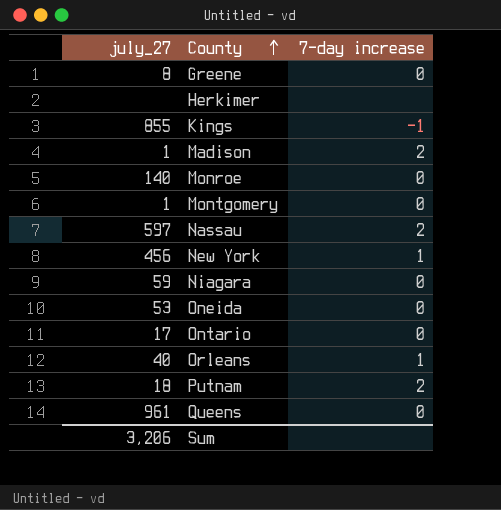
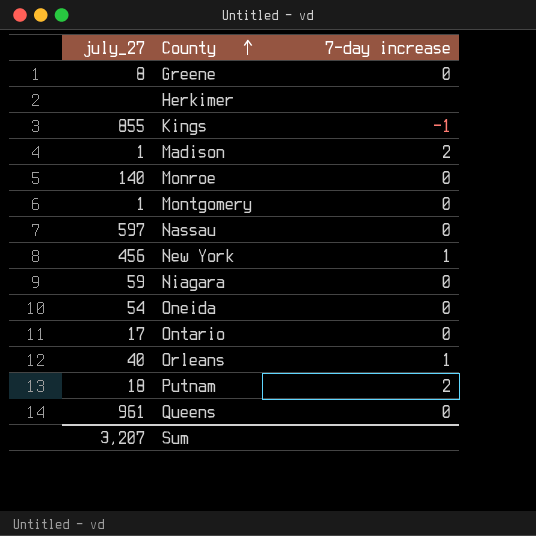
Nassau | 7-day increase: 2 -> 0
Oneida | july_27: 53 -> 54
Sum | july_27: 3,206 -> 3,207

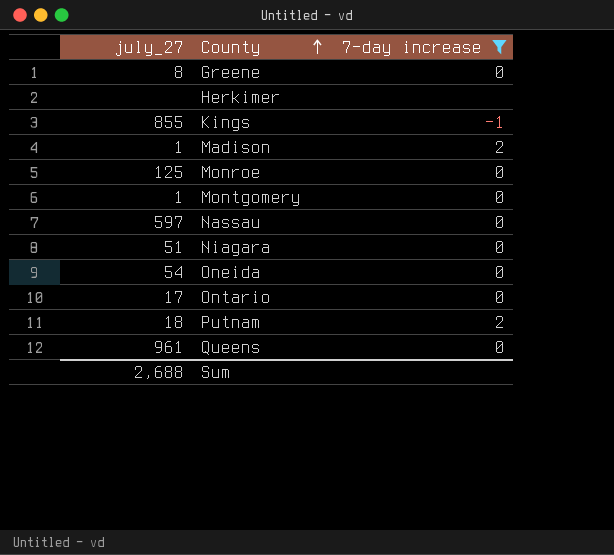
filter: none -> 7-day increase != 1
Monroe | july_27: 140 -> 125
Niagara | july_27: 59 -> 51
Sum | july_27: 3,207 -> 2,688

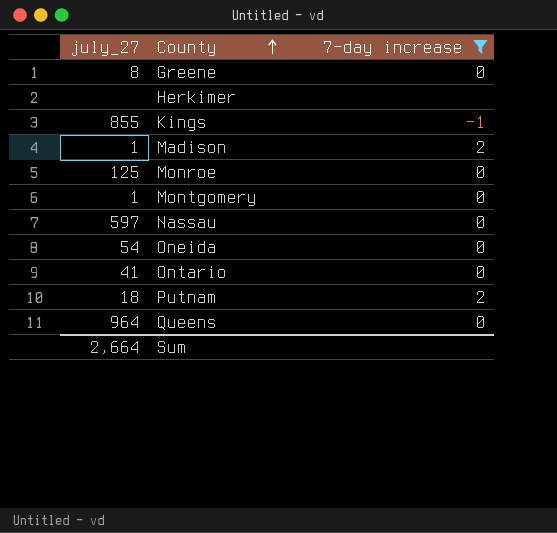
row Niagara: 51 | 0 -> none
Ontario | july_27: 17 -> 41
Queens | july_27: 961 -> 964
Sum | july_27: 2,688 -> 2,664

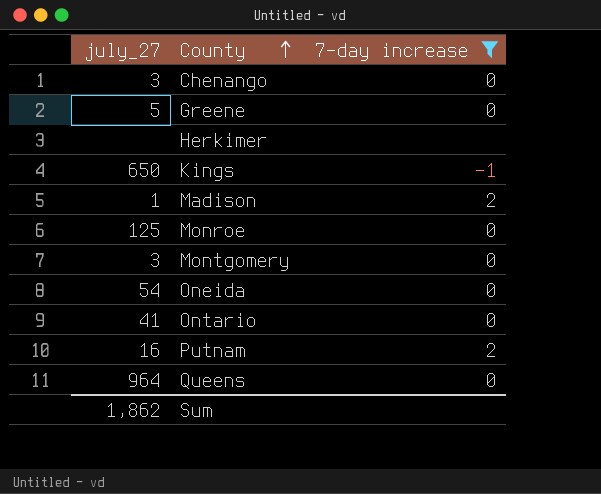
row Nassau: 597 | 0 -> none
row Chenango: none -> 3 | 0
Greene | july_27: 8 -> 5
Kings | july_27: 855 -> 650
Montgomery | july_27: 1 -> 3
Putnam | july_27: 18 -> 16
Sum | july_27: 2,664 -> 1,862

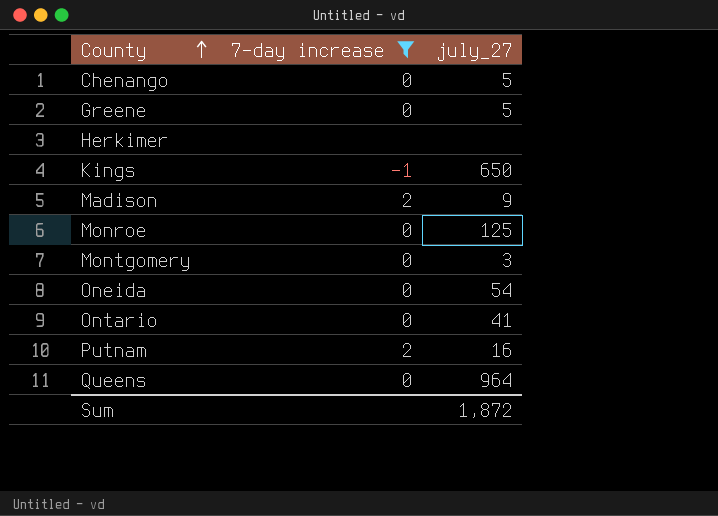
column july_27 | position: 1 -> 3
Chenango | july_27: 3 -> 5
Madison | july_27: 1 -> 9
Sum | july_27: 1,862 -> 1,872

